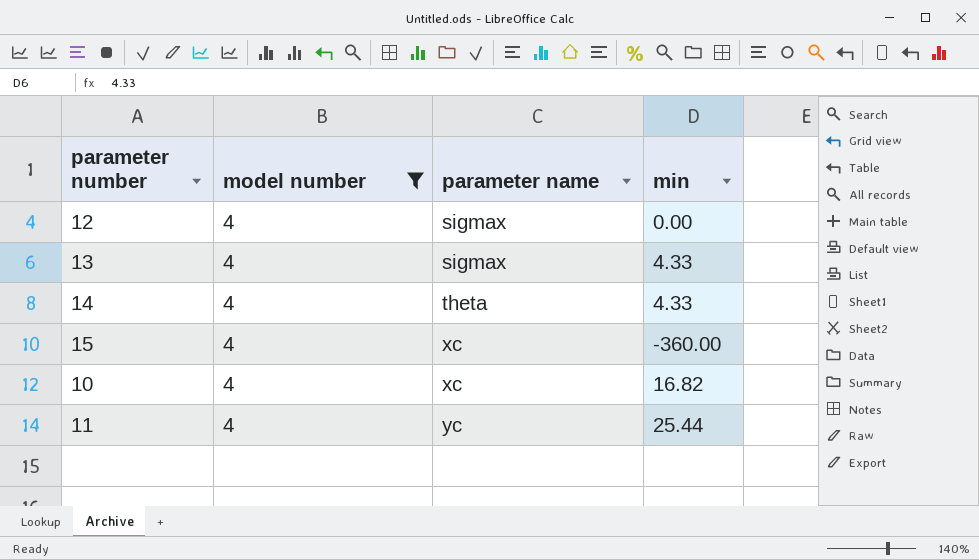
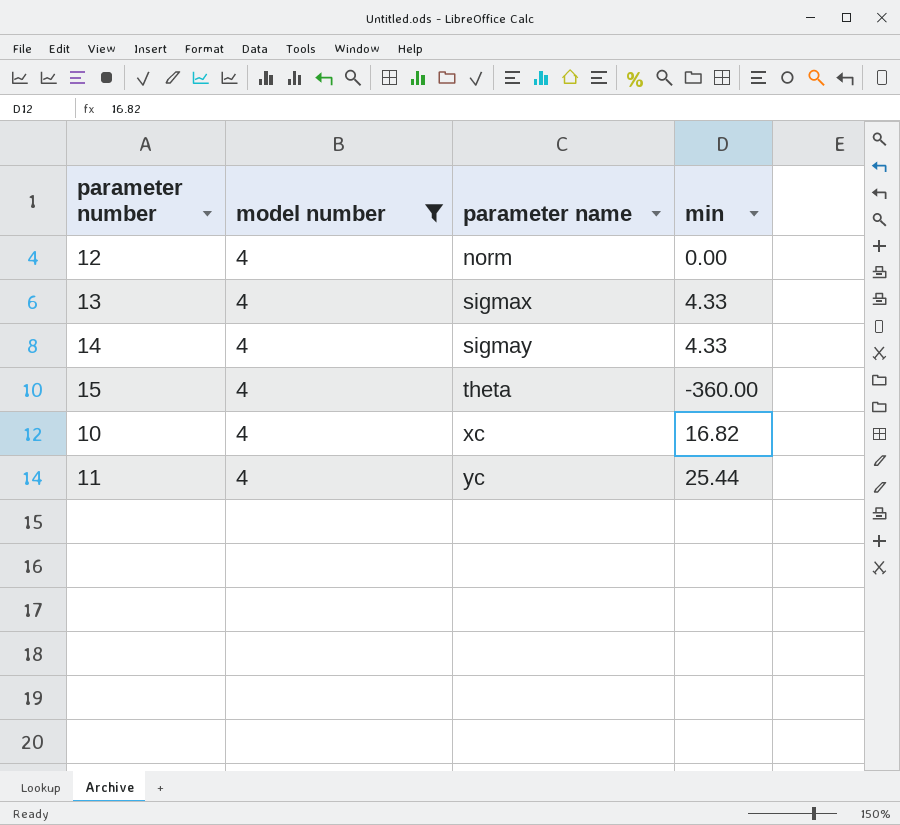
12 | parameter name: sigmax -> norm
14 | parameter name: theta -> sigmay
15 | parameter name: xc -> theta

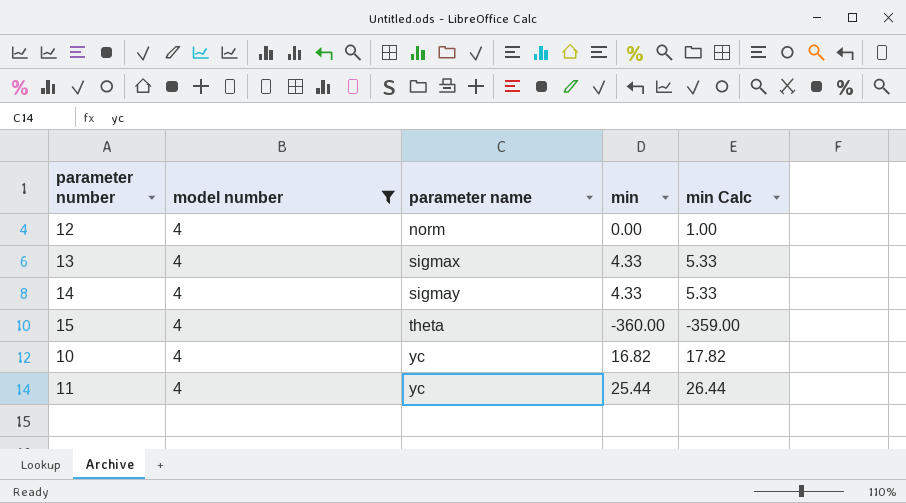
column min Calc | formula: none -> [min] + 1
10 | parameter name: xc -> yc

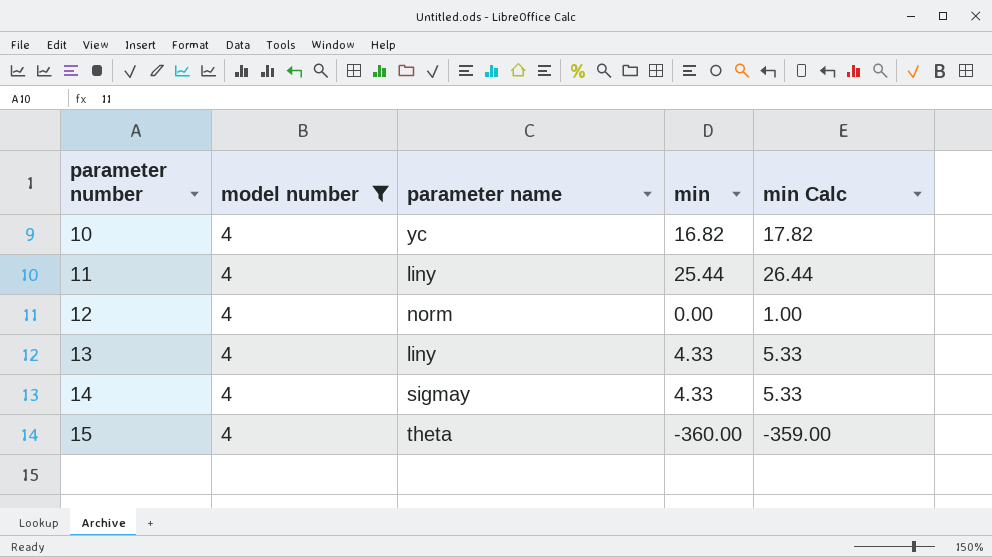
row order: parameter name ascending -> parameter number ascending
11 | parameter name: yc -> liny
13 | parameter name: sigmax -> liny

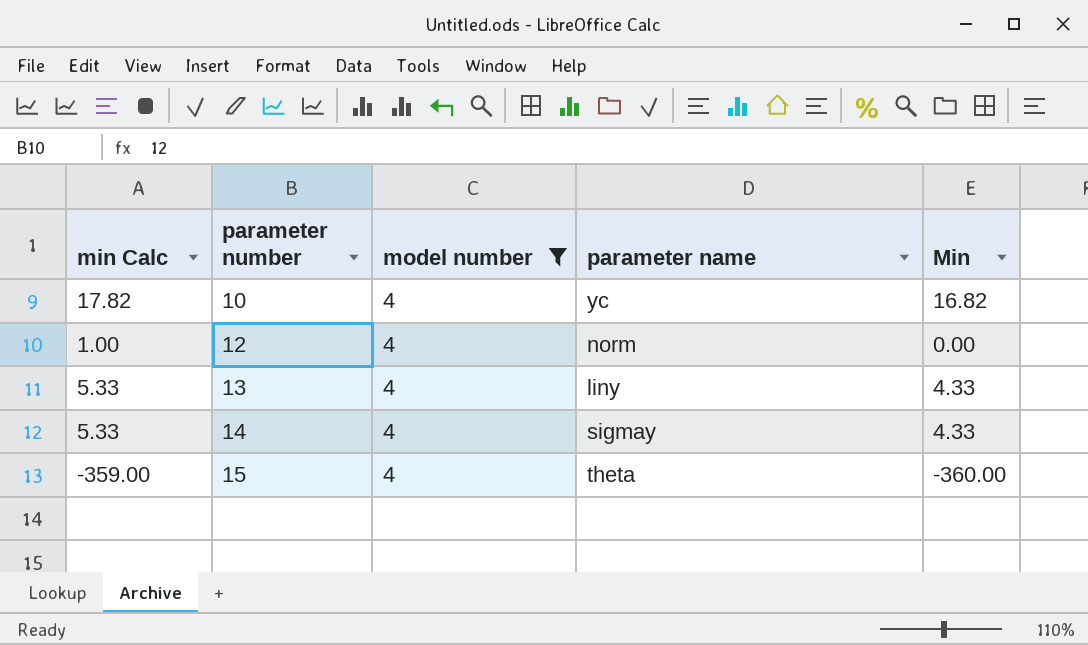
column min Calc | position: 5 -> 1
column name: min -> Min
row 11: 4 | liny | 25.44 | 26.44 -> none

